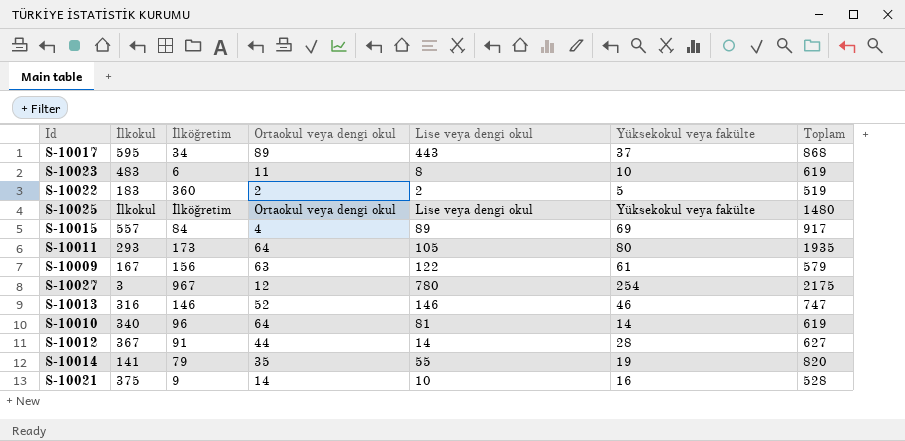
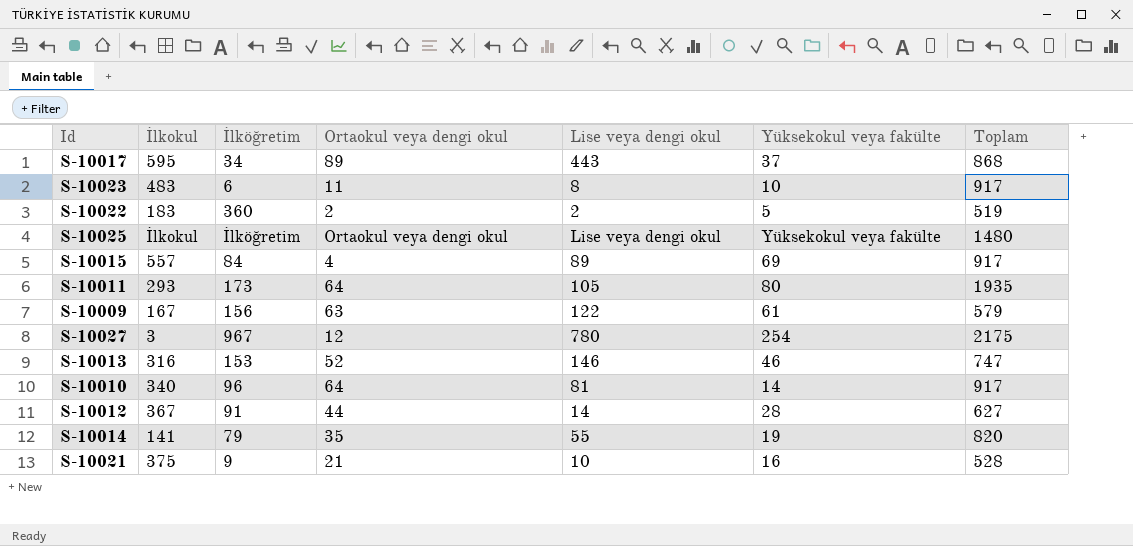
S-10023 | Toplam: 619 -> 917
S-10013 | İlköğretim: 146 -> 153
S-10010 | Toplam: 619 -> 917
S-10021 | Ortaokul veya dengi okul: 14 -> 21

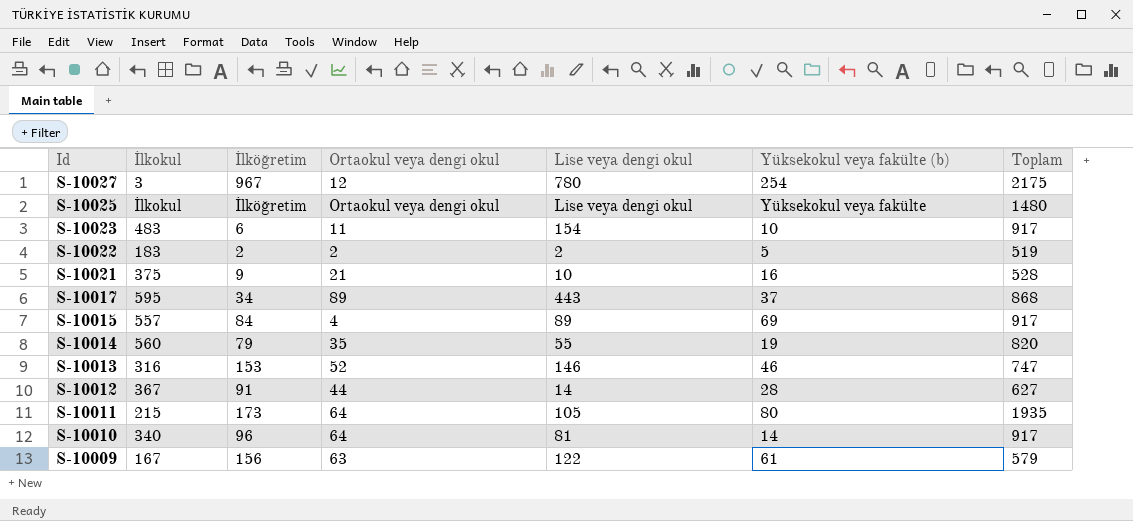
row order: none -> Id descending
column name: Yüksekokul veya fakülte -> Yüksekokul veya fakülte (b)
S-10023 | Lise veya dengi okul: 8 -> 154
S-10022 | İlköğretim: 360 -> 2
S-10014 | İlkokul: 141 -> 560
S-10011 | İlkokul: 293 -> 215

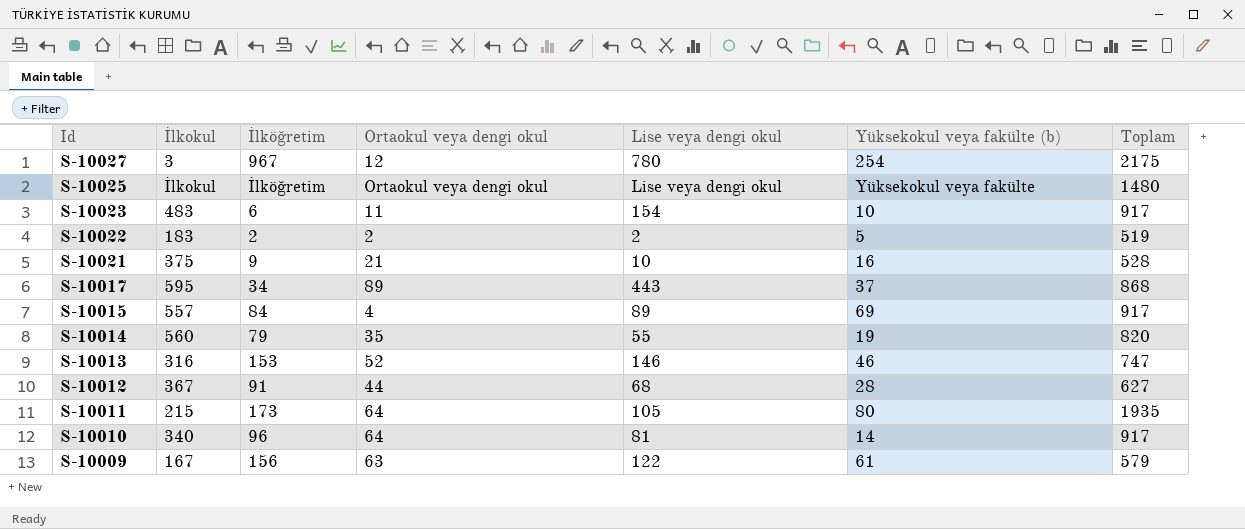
S-10012 | Lise veya dengi okul: 14 -> 68

